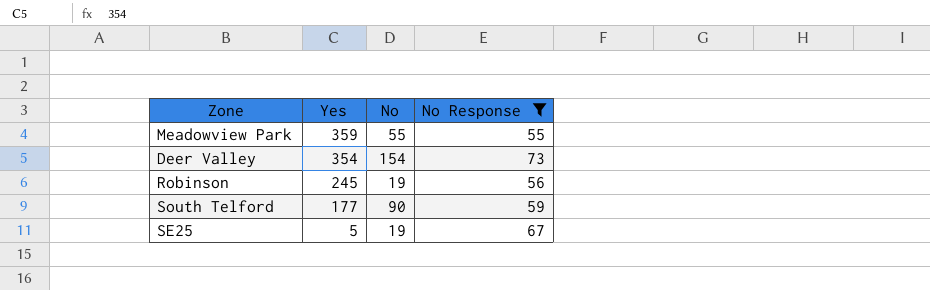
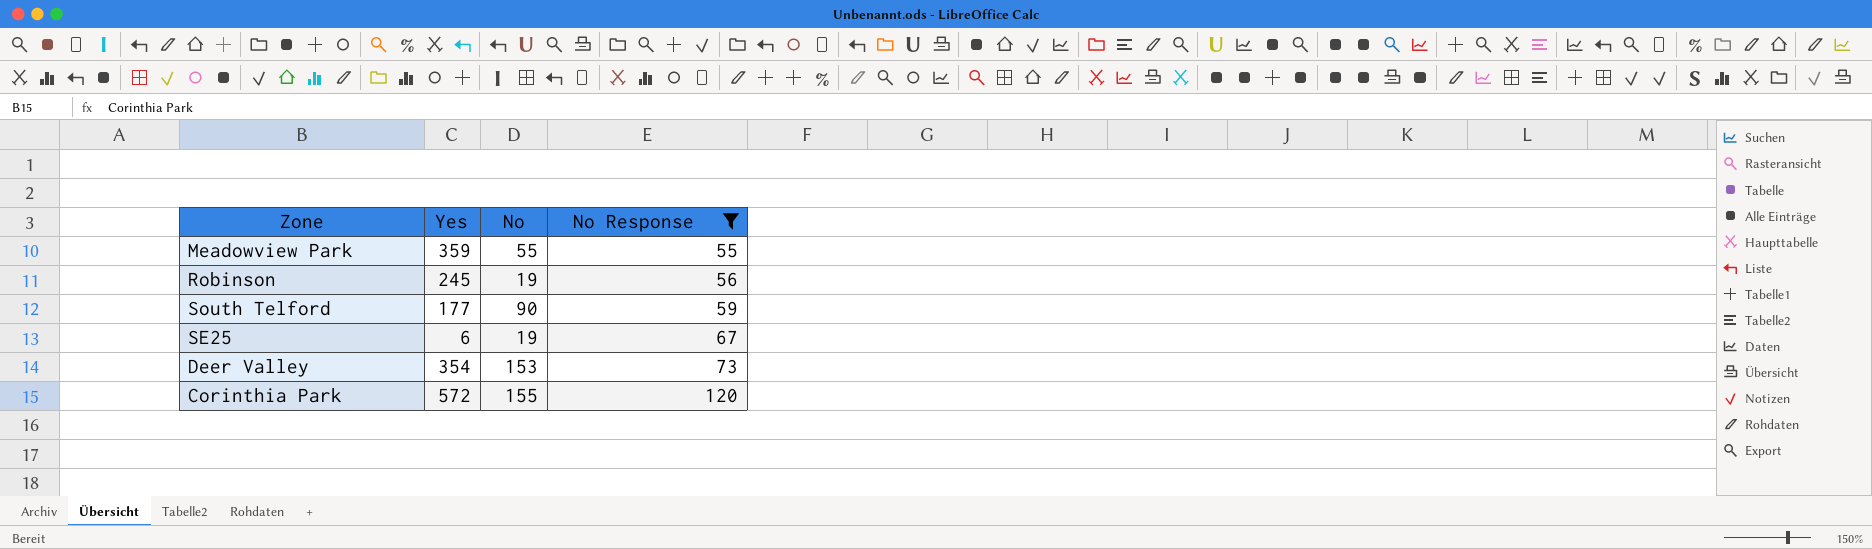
row order: Yes descending -> No Response ascending
SE25 | Yes: 5 -> 6
Deer Valley | No: 154 -> 153
row Corinthia Park: none -> 572 | 155 | 120

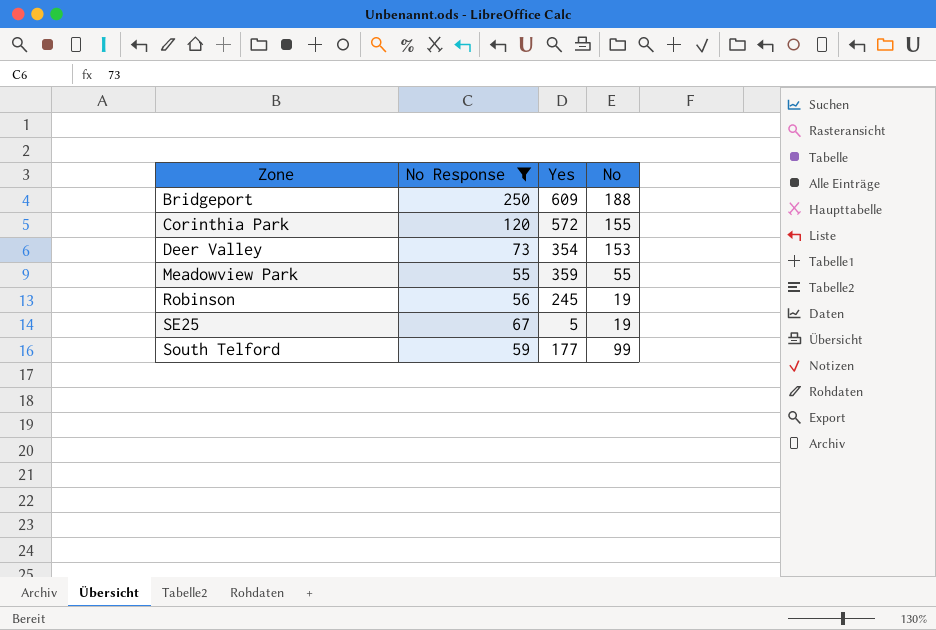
row order: No Response ascending -> Zone ascending
column No Response | position: 4 -> 2
row Bridgeport: none -> 250 | 609 | 188
SE25 | Yes: 6 -> 5
South Telford | No: 90 -> 99

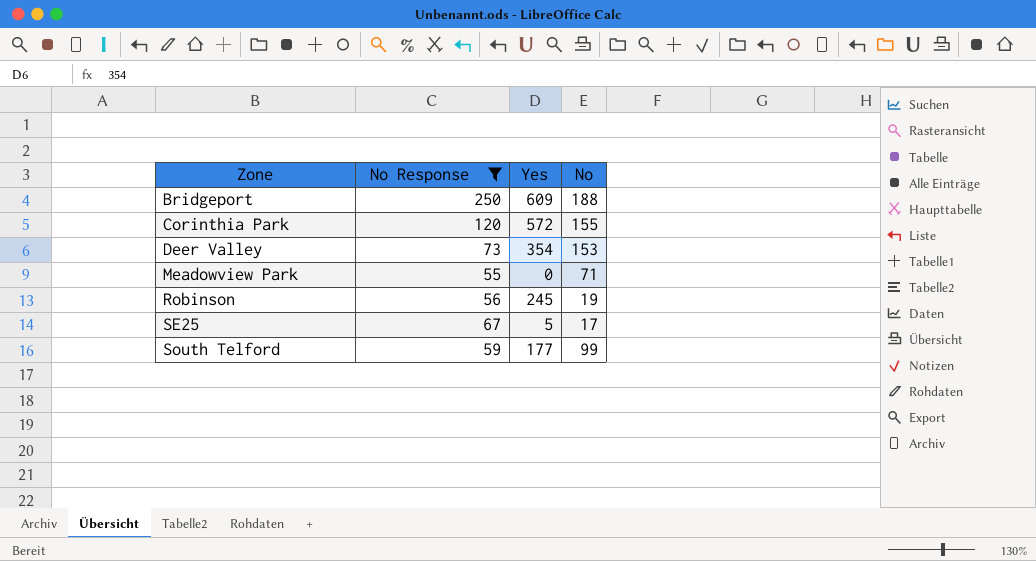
Meadowview Park | Yes: 359 -> 0
Meadowview Park | No: 55 -> 71
SE25 | No: 19 -> 17

